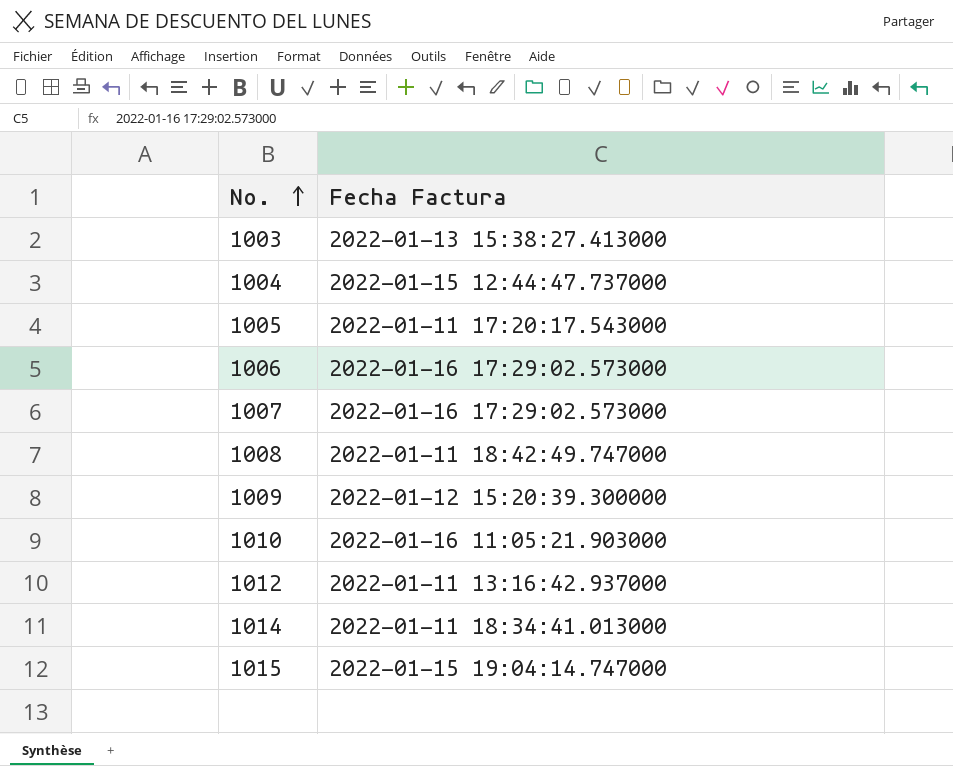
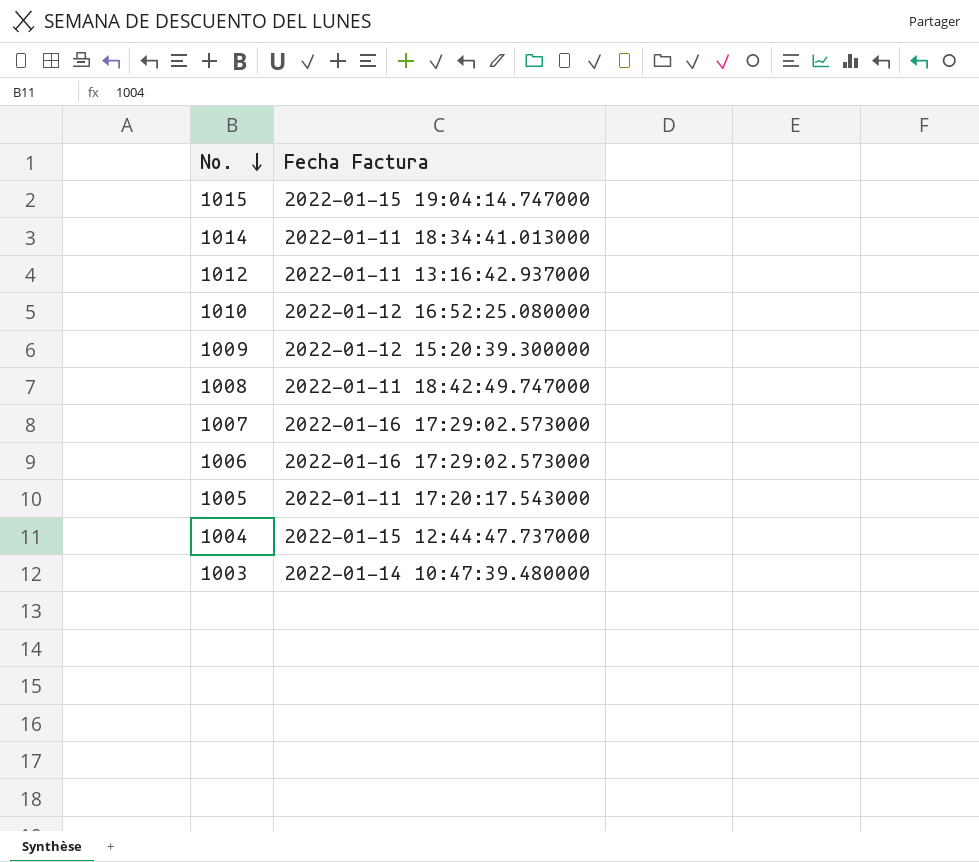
row order: No. ascending -> No. descending
1010 | Fecha Factura: 2022-01-16 11:05:21.903000 -> 2022-01-12 16:52:25.080000
1003 | Fecha Factura: 2022-01-13 15:38:27.413000 -> 2022-01-14 10:47:39.480000

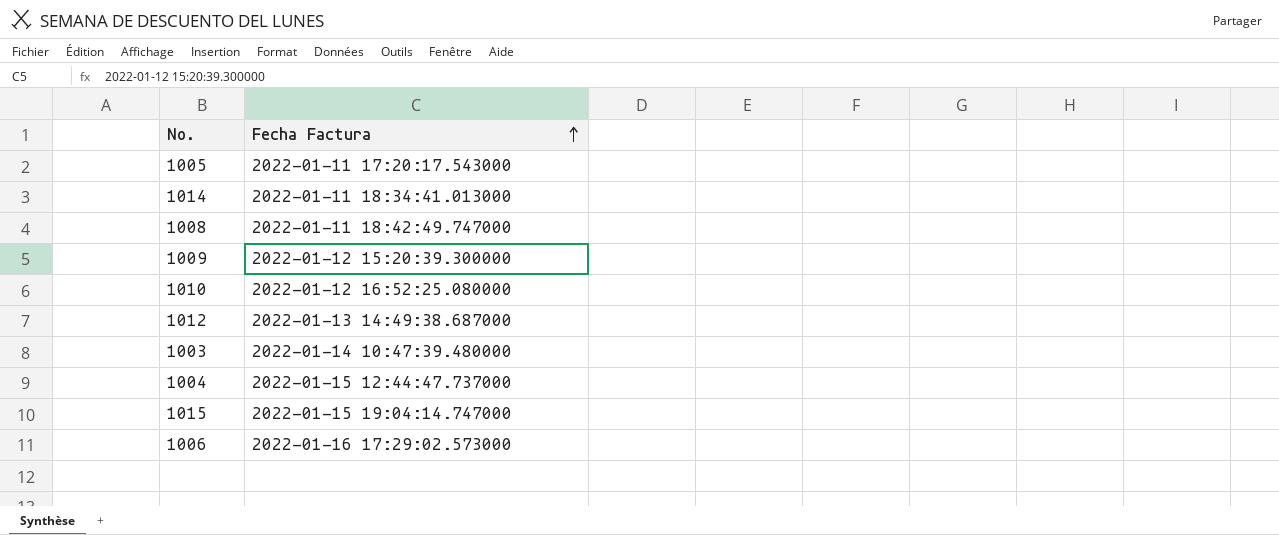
row order: No. descending -> Fecha Factura ascending
row 1007: 2022-01-16 17:29:02.573000 -> none
1012 | Fecha Factura: 2022-01-11 13:16:42.937000 -> 2022-01-13 14:49:38.687000

